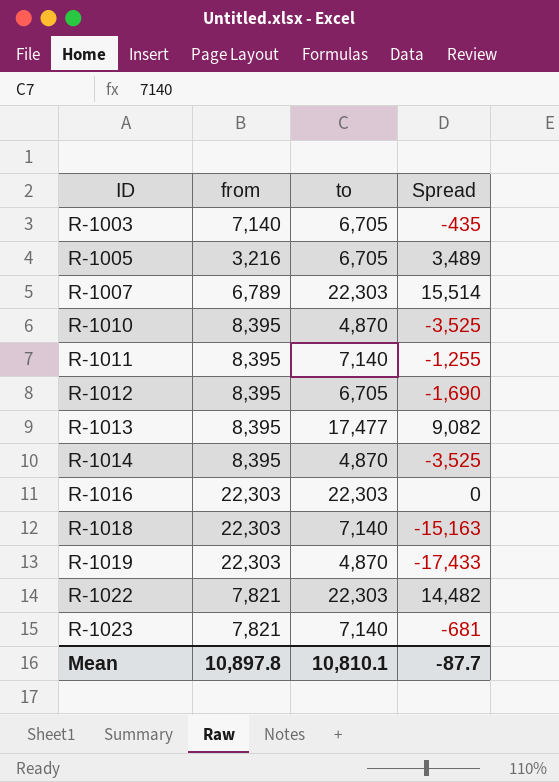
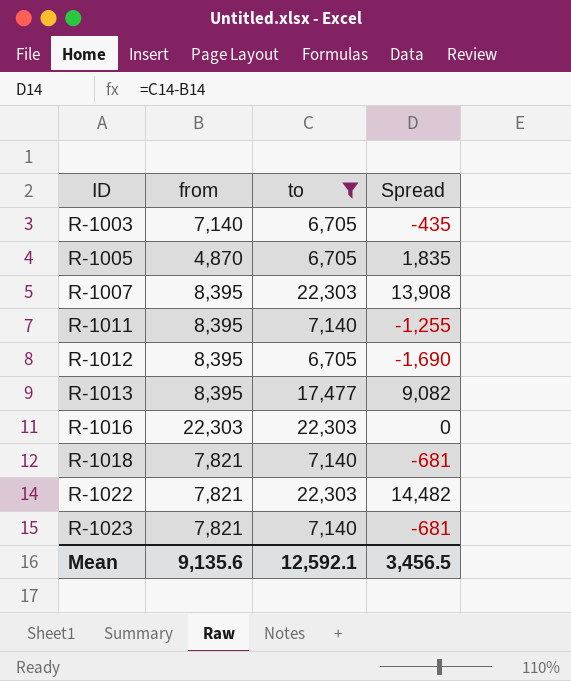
filter: none -> to != 4,870
R-1005 | from: 3,216 -> 4,870
R-1005 | Spread: 3,489 -> 1,835
R-1007 | from: 6,789 -> 8,395
R-1007 | Spread: 15,514 -> 13,908
R-1018 | from: 22,303 -> 7,821
R-1018 | Spread: -15,163 -> -681
Mean | from: 10,897.8 -> 9,135.6
Mean | to: 10,810.1 -> 12,592.1
Mean | Spread: -87.7 -> 3,456.5

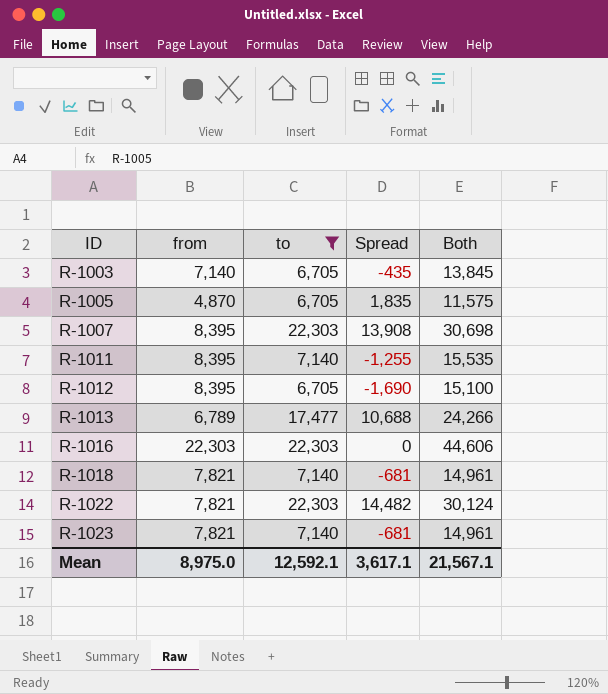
column Both | formula: none -> [from] + [to]
R-1013 | from: 8,395 -> 6,789
R-1013 | Spread: 9,082 -> 10,688
Mean | from: 9,135.6 -> 8,975.0
Mean | Spread: 3,456.5 -> 3,617.1

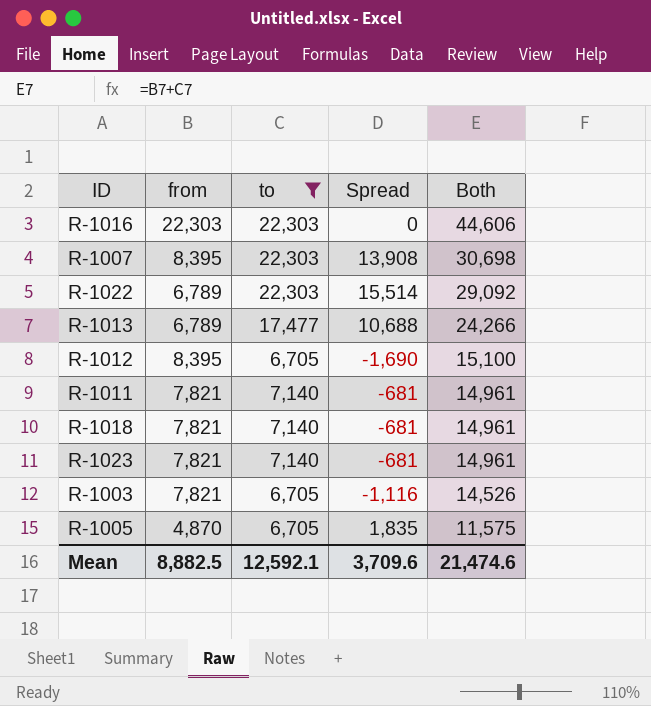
row order: ID ascending -> Both descending
R-1022 | from: 7,821 -> 6,789
R-1022 | Spread: 14,482 -> 15,514
R-1022 | Both: 30,124 -> 29,092
R-1011 | from: 8,395 -> 7,821
R-1011 | Spread: -1,255 -> -681
R-1011 | Both: 15,535 -> 14,961
R-1003 | from: 7,140 -> 7,821
R-1003 | Spread: -435 -> -1,116
R-1003 | Both: 13,845 -> 14,526
Mean | from: 8,975.0 -> 8,882.5
Mean | Spread: 3,617.1 -> 3,709.6
Mean | Both: 21,567.1 -> 21,474.6

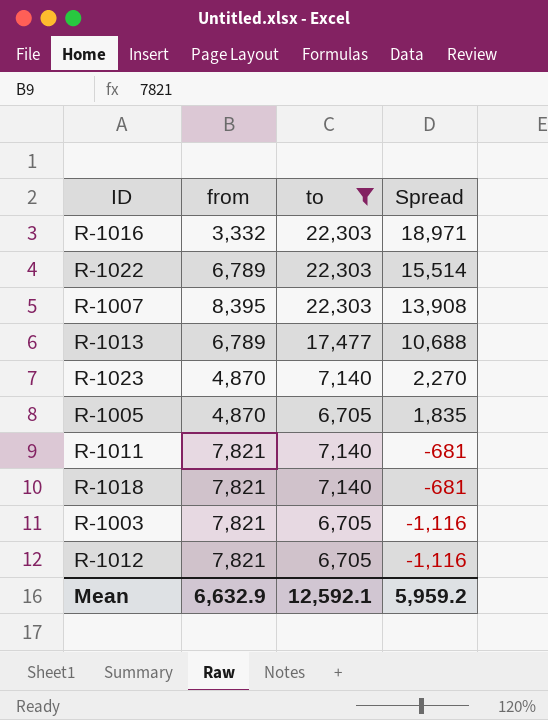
row order: Both descending -> Spread descending
column Both | formula: [from] + [to] -> none
R-1016 | from: 22,303 -> 3,332
R-1016 | Spread: 0 -> 18,971
R-1023 | from: 7,821 -> 4,870
R-1023 | Spread: -681 -> 2,270
R-1012 | from: 8,395 -> 7,821
R-1012 | Spread: -1,690 -> -1,116
Mean | from: 8,882.5 -> 6,632.9
Mean | Spread: 3,709.6 -> 5,959.2

